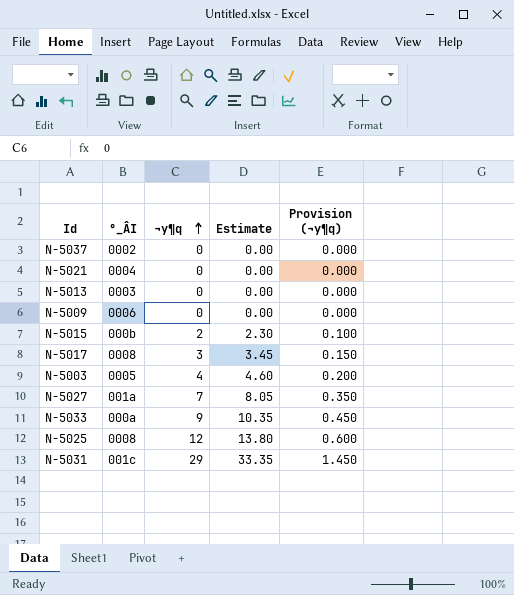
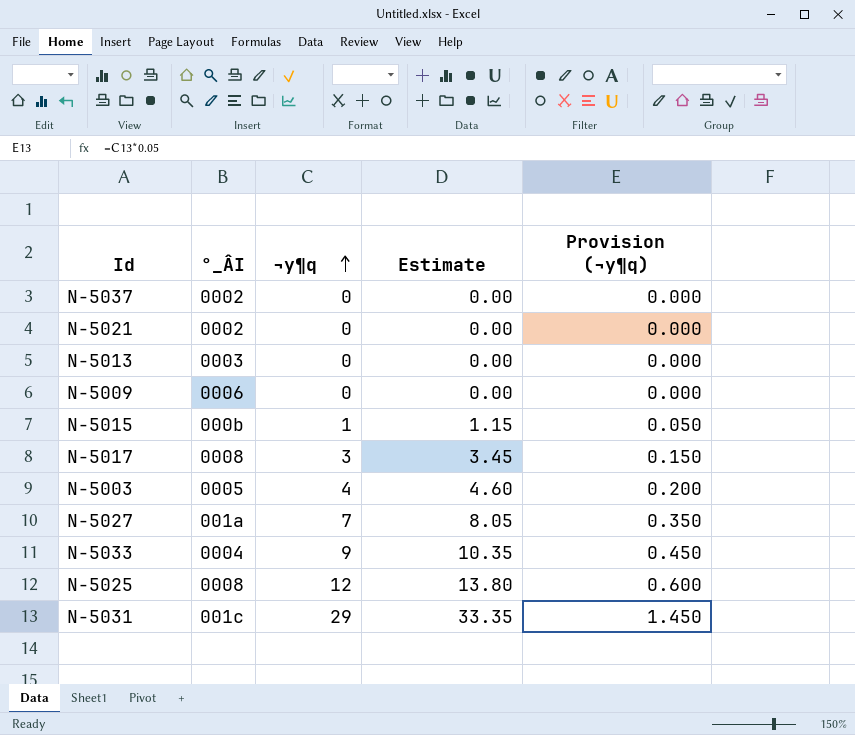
N-5021 | °_ÂI: 0004 -> 0002
N-5015 | ¬y¶q: 2 -> 1
N-5015 | Estimate: 2.30 -> 1.15
N-5015 | Provision (¬y¶q): 0.100 -> 0.050
N-5033 | °_ÂI: 000a -> 0004

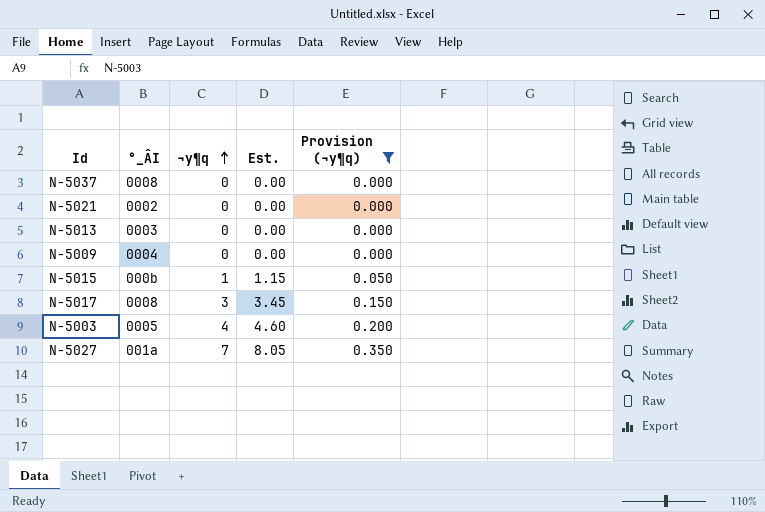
filter: none -> Provision (¬y¶q) <= 0.350
column name: Estimate -> Est.
N-5037 | °_ÂI: 0002 -> 0008
N-5009 | °_ÂI: 0006 -> 0004

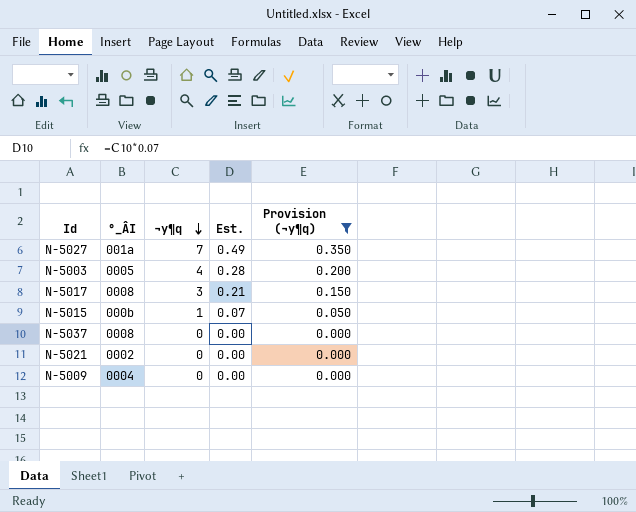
row order: ¬y¶q ascending -> ¬y¶q descending
column Est. | formula: [¬y¶q] * 1.15 -> [¬y¶q] * 0.07
row N-5013: 0003 | 0 | 0.00 | 0.000 -> none

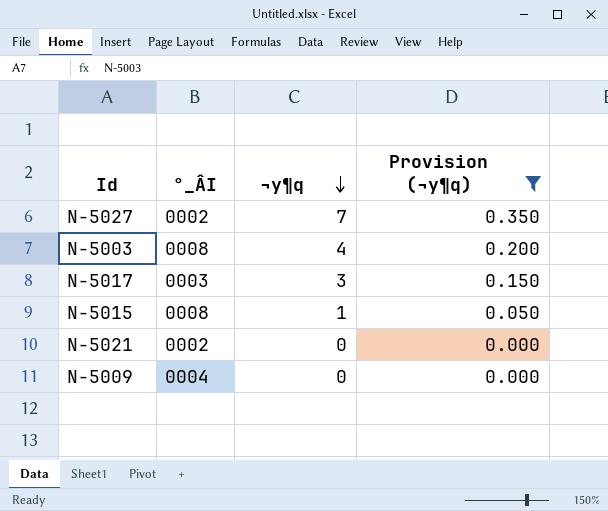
column Est. | formula: [¬y¶q] * 0.07 -> none
row N-5037: 0008 | 0 | 0.00 | 0.000 -> none
N-5027 | °_ÂI: 001a -> 0002
N-5003 | °_ÂI: 0005 -> 0008
N-5017 | °_ÂI: 0008 -> 0003
N-5015 | °_ÂI: 000b -> 0008

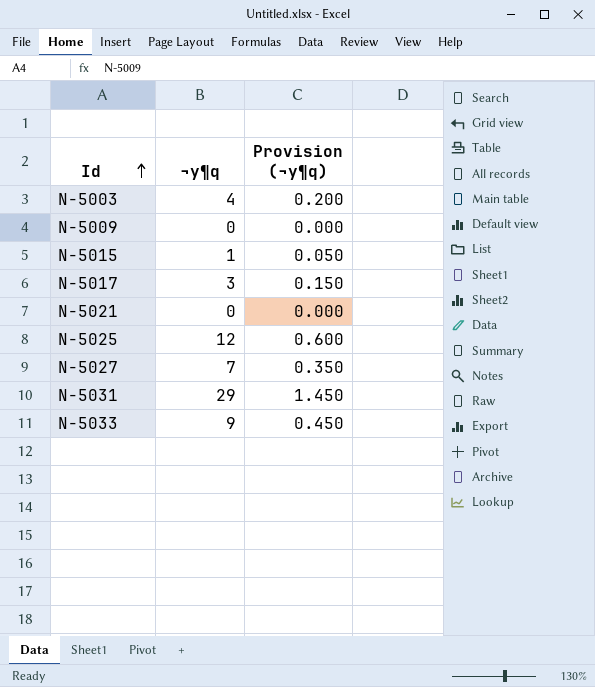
filter: Provision (¬y¶q) <= 0.350 -> none
row order: ¬y¶q descending -> Id ascending
column °_ÂI | position: 2 -> none

